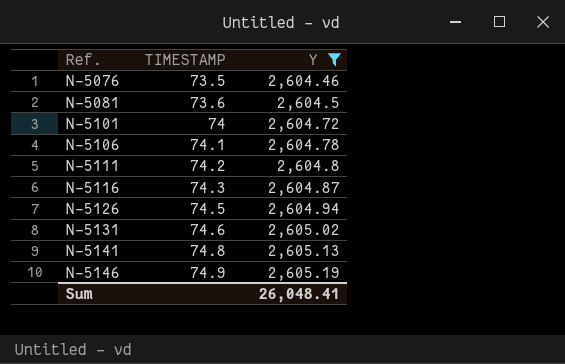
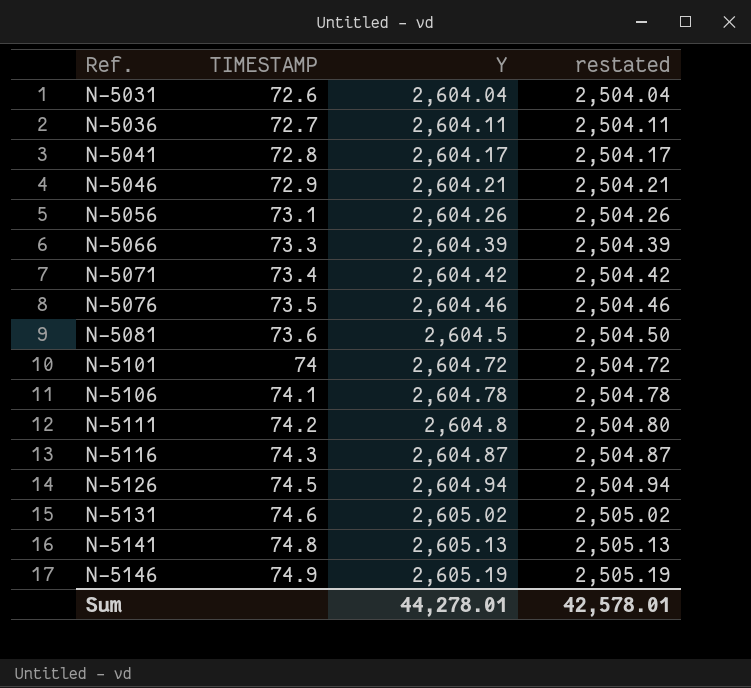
filter: Y >= 2,604.46 -> none
column restated | formula: none -> [Y] - 100
Sum | Y: 26,048.41 -> 44,278.01

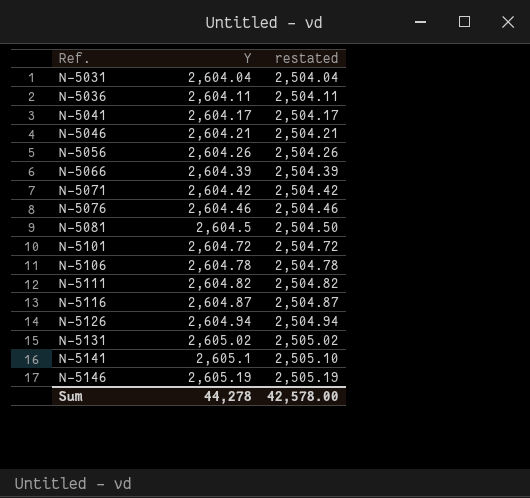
column TIMESTAMP | position: 2 -> none
N-5111 | Y: 2,604.8 -> 2,604.82
N-5111 | restated: 2,504.80 -> 2,504.82
N-5141 | Y: 2,605.13 -> 2,605.1
N-5141 | restated: 2,505.13 -> 2,505.10
Sum | Y: 44,278.01 -> 44,278
Sum | restated: 42,578.01 -> 42,578.00

